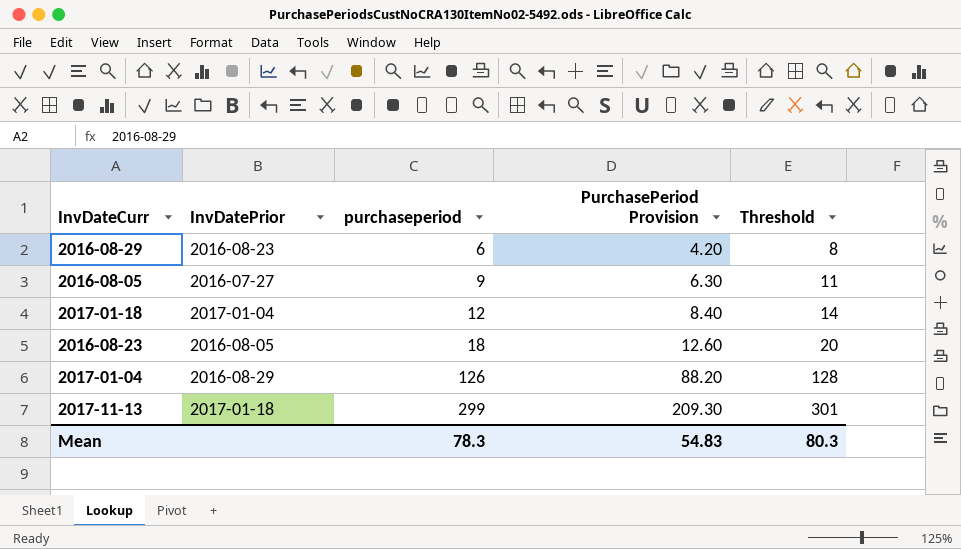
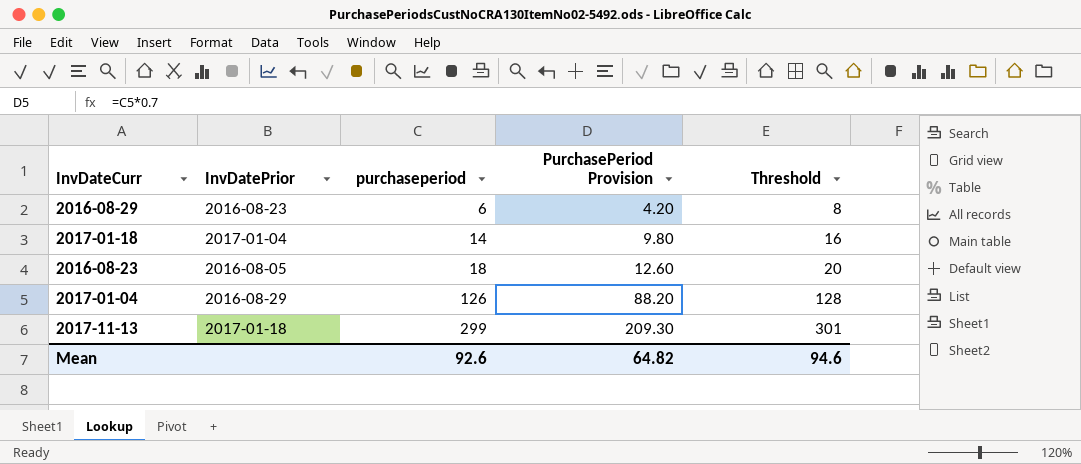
row 2016-08-05: 2016-07-27 | 9 | 6.30 | 11 -> none
2017-01-18 | purchaseperiod: 12 -> 14
2017-01-18 | PurchasePeriod Provision: 8.40 -> 9.80
2017-01-18 | Threshold: 14 -> 16
Mean | purchaseperiod: 78.3 -> 92.6
Mean | PurchasePeriod Provision: 54.83 -> 64.82
Mean | Threshold: 80.3 -> 94.6

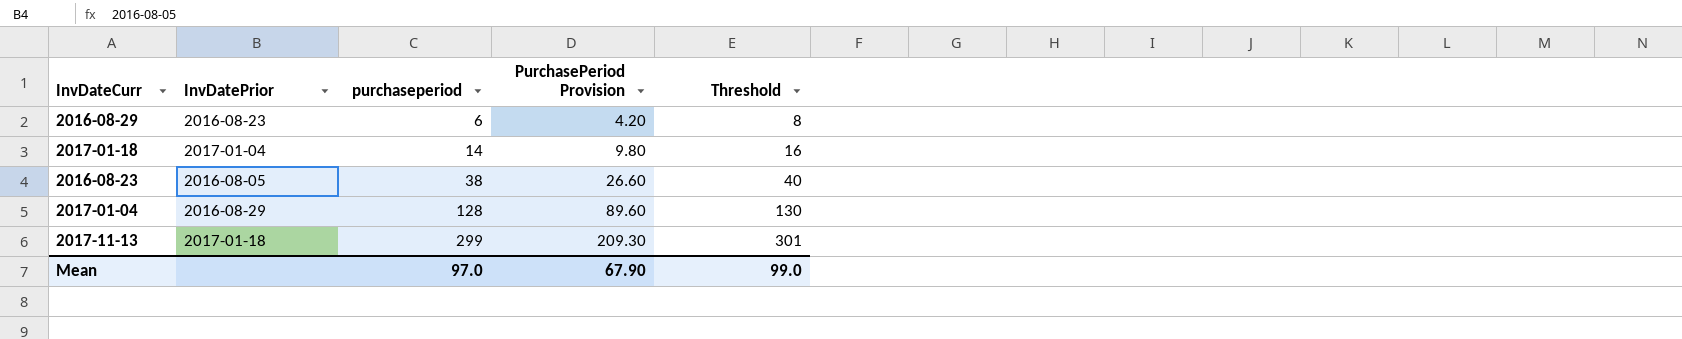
2016-08-23 | purchaseperiod: 18 -> 38
2016-08-23 | PurchasePeriod Provision: 12.60 -> 26.60
2016-08-23 | Threshold: 20 -> 40
2017-01-04 | purchaseperiod: 126 -> 128
2017-01-04 | PurchasePeriod Provision: 88.20 -> 89.60
2017-01-04 | Threshold: 128 -> 130
Mean | purchaseperiod: 92.6 -> 97.0
Mean | PurchasePeriod Provision: 64.82 -> 67.90
Mean | Threshold: 94.6 -> 99.0

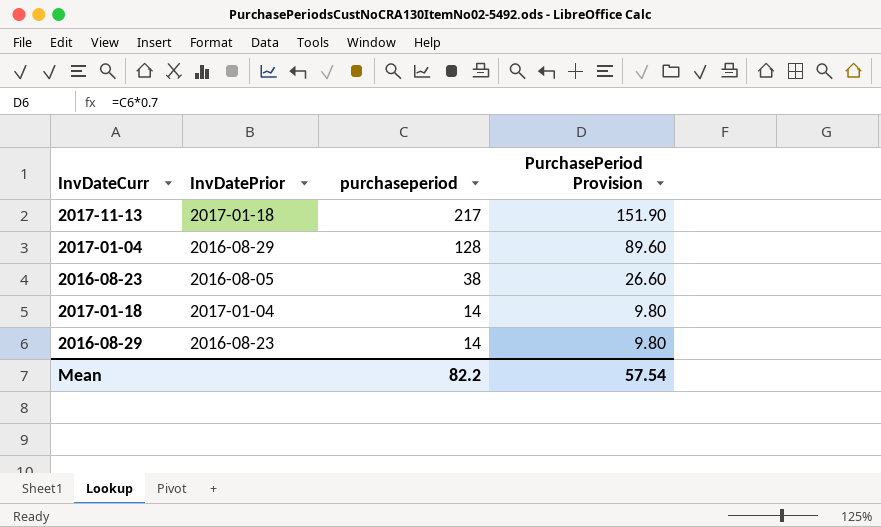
row order: purchaseperiod ascending -> purchaseperiod descending
column Threshold | formula: [purchaseperiod] + 2 -> none
2017-11-13 | purchaseperiod: 299 -> 217
2017-11-13 | PurchasePeriod Provision: 209.30 -> 151.90
2016-08-29 | purchaseperiod: 6 -> 14
2016-08-29 | PurchasePeriod Provision: 4.20 -> 9.80
Mean | purchaseperiod: 97.0 -> 82.2
Mean | PurchasePeriod Provision: 67.90 -> 57.54

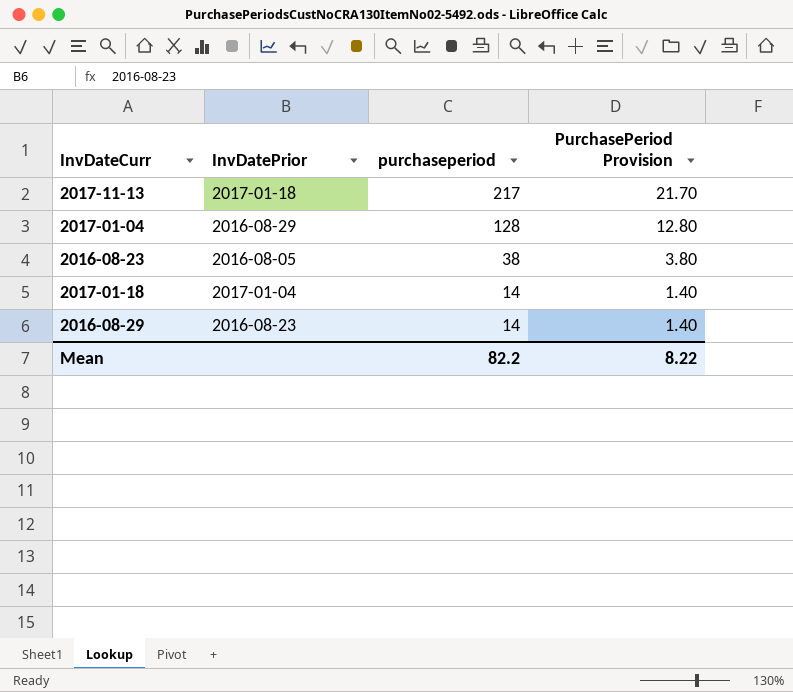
column PurchasePeriod Provision | formula: [purchaseperiod] * 0.7 -> [purchaseperiod] * 0.1
Mean | PurchasePeriod Provision: 57.54 -> 8.22

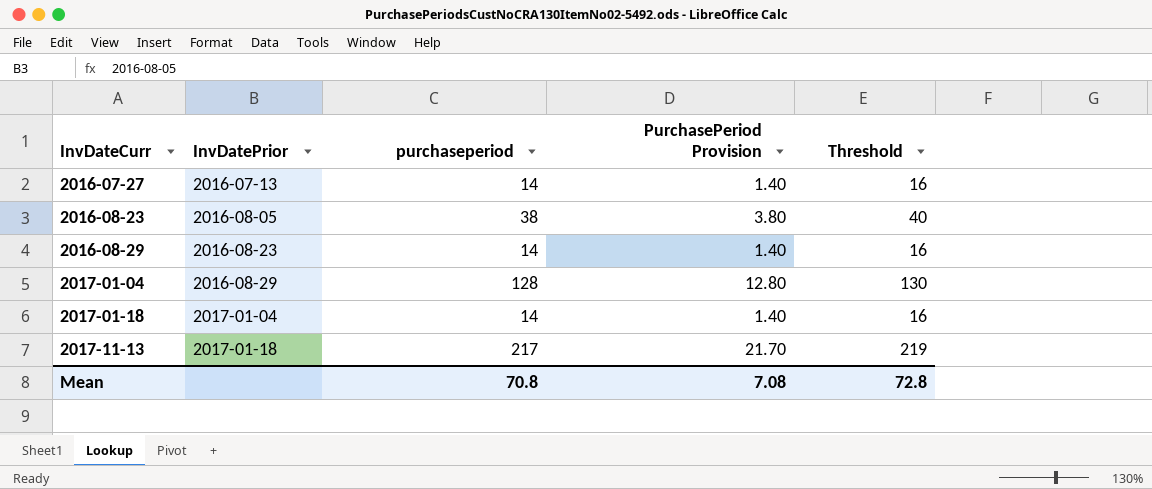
row order: purchaseperiod descending -> InvDateCurr ascending
column Threshold | formula: none -> [purchaseperiod] + 2
row 2016-07-27: none -> 2016-07-13 | 14 | 1.40 | 16
Mean | purchaseperiod: 82.2 -> 70.8
Mean | PurchasePeriod Provision: 8.22 -> 7.08

